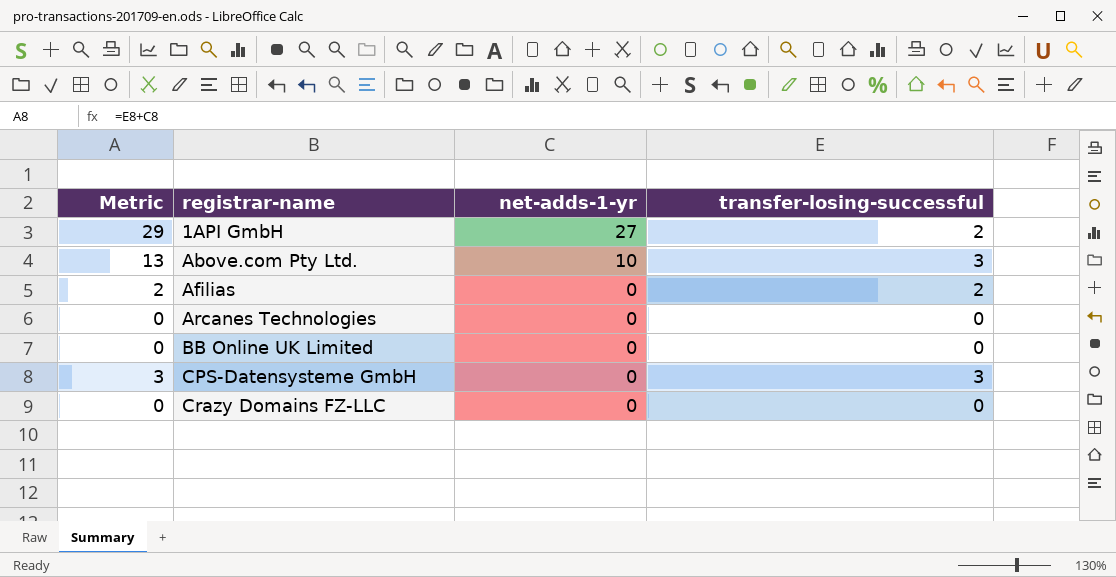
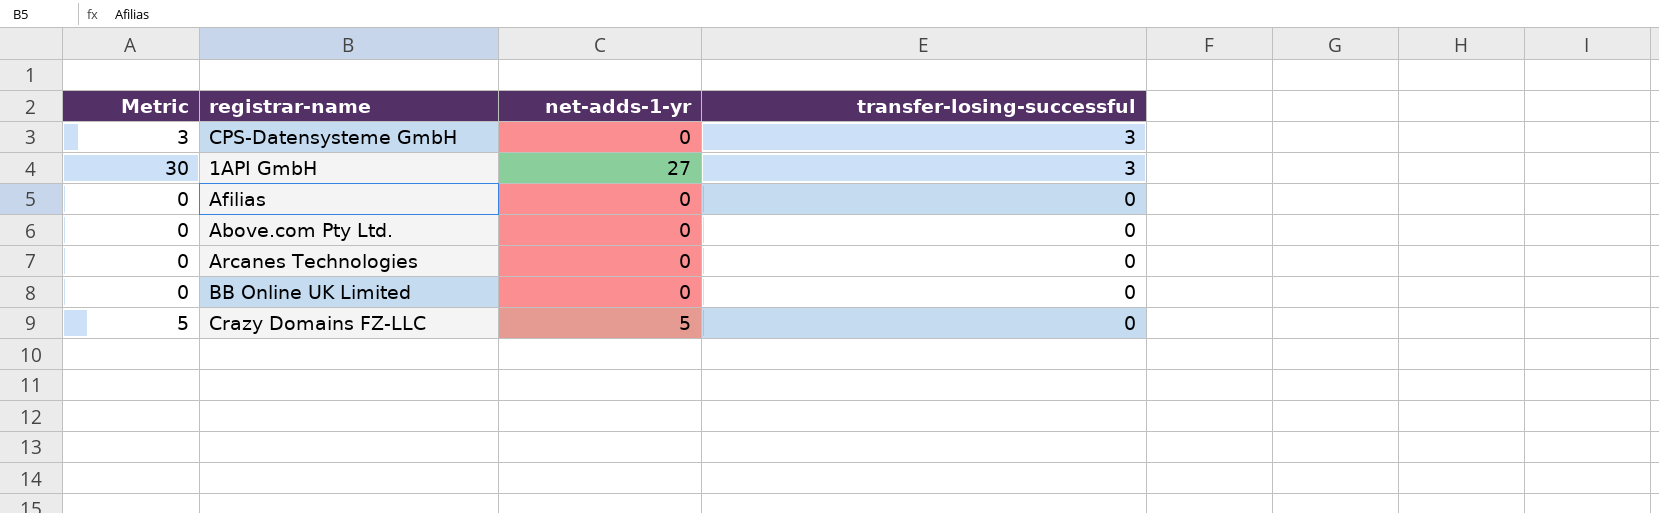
row order: registrar-name ascending -> transfer-losing-successful descending
1API GmbH | Metric: 29 -> 30
1API GmbH | transfer-losing-successful: 2 -> 3
Afilias | Metric: 2 -> 0
Afilias | transfer-losing-successful: 2 -> 0
Above.com Pty Ltd. | Metric: 13 -> 0
Above.com Pty Ltd. | net-adds-1-yr: 10 -> 0
Above.com Pty Ltd. | transfer-losing-successful: 3 -> 0
Crazy Domains FZ-LLC | Metric: 0 -> 5
Crazy Domains FZ-LLC | net-adds-1-yr: 0 -> 5

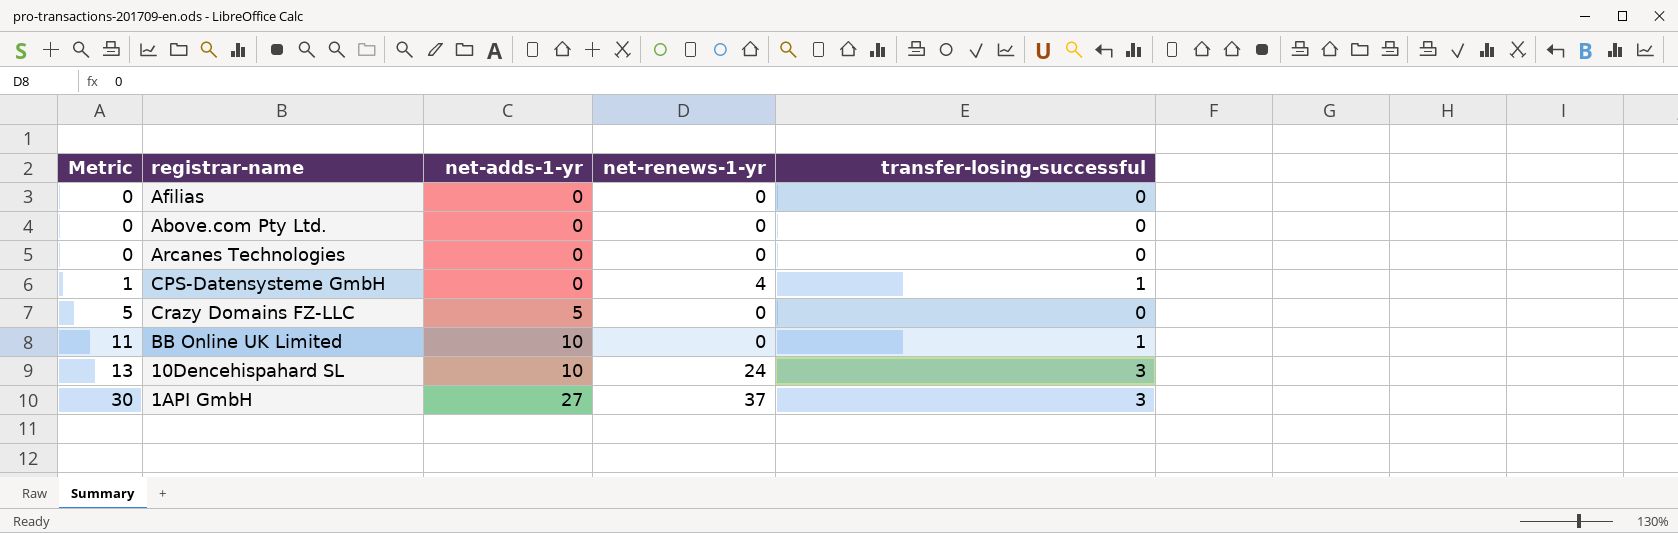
row order: transfer-losing-successful descending -> Metric ascending
column net-renews-1-yr | position: none -> 4
CPS-Datensysteme GmbH | Metric: 3 -> 1
CPS-Datensysteme GmbH | transfer-losing-successful: 3 -> 1
BB Online UK Limited | Metric: 0 -> 11
BB Online UK Limited | net-adds-1-yr: 0 -> 10
BB Online UK Limited | transfer-losing-successful: 0 -> 1
row 10Dencehispahard SL: none -> 13 | 10 | 24 | 3

